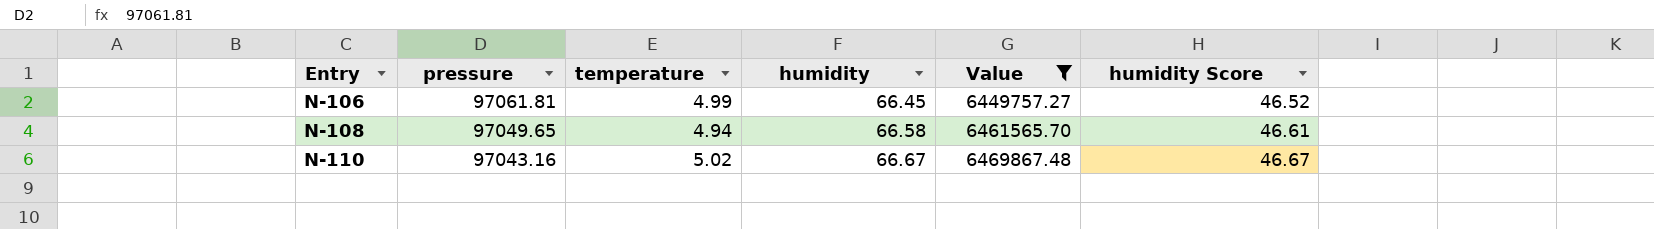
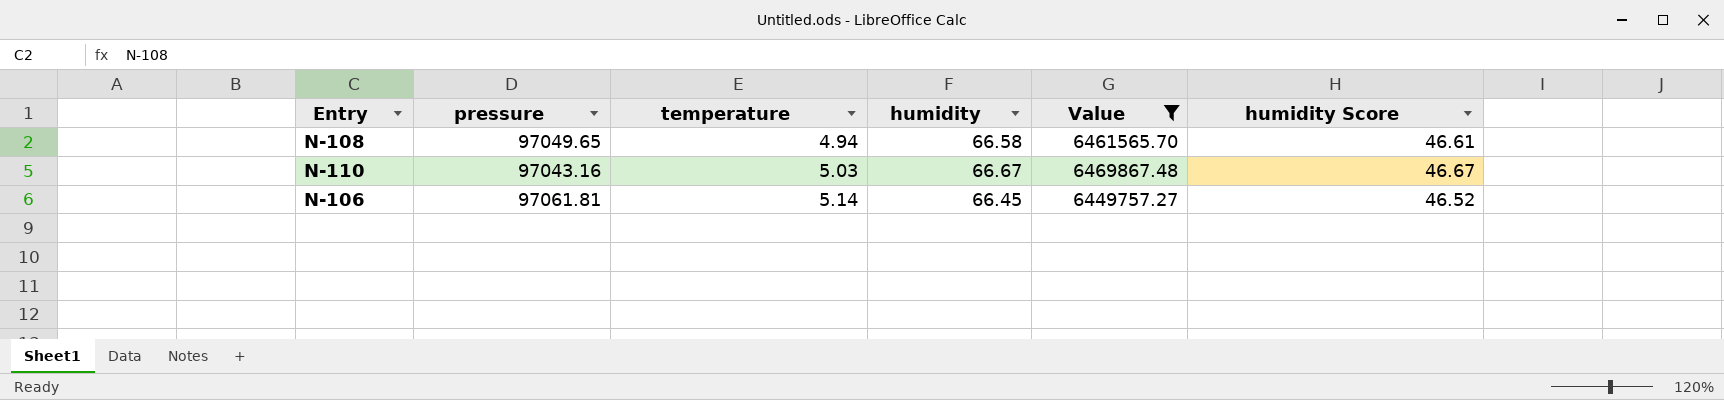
row order: Entry ascending -> temperature ascending
N-110 | temperature: 5.02 -> 5.03
N-106 | temperature: 4.99 -> 5.14

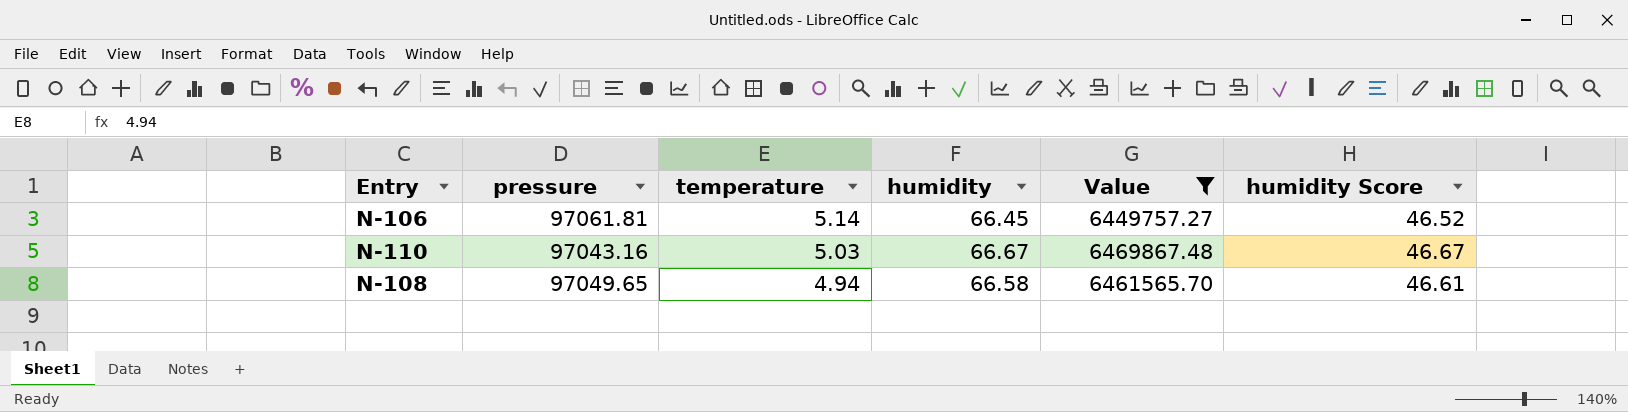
row order: temperature ascending -> temperature descending

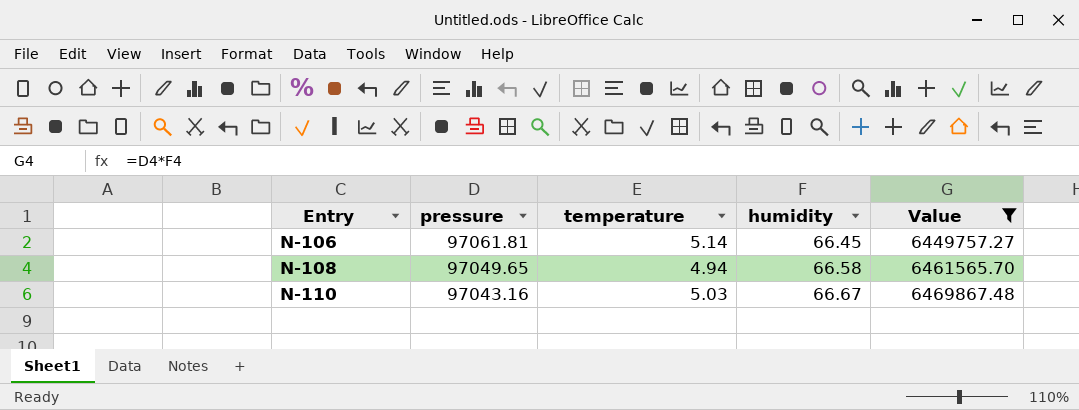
row order: temperature descending -> Entry ascending
column humidity Score | formula: [humidity] * 0.7 -> none

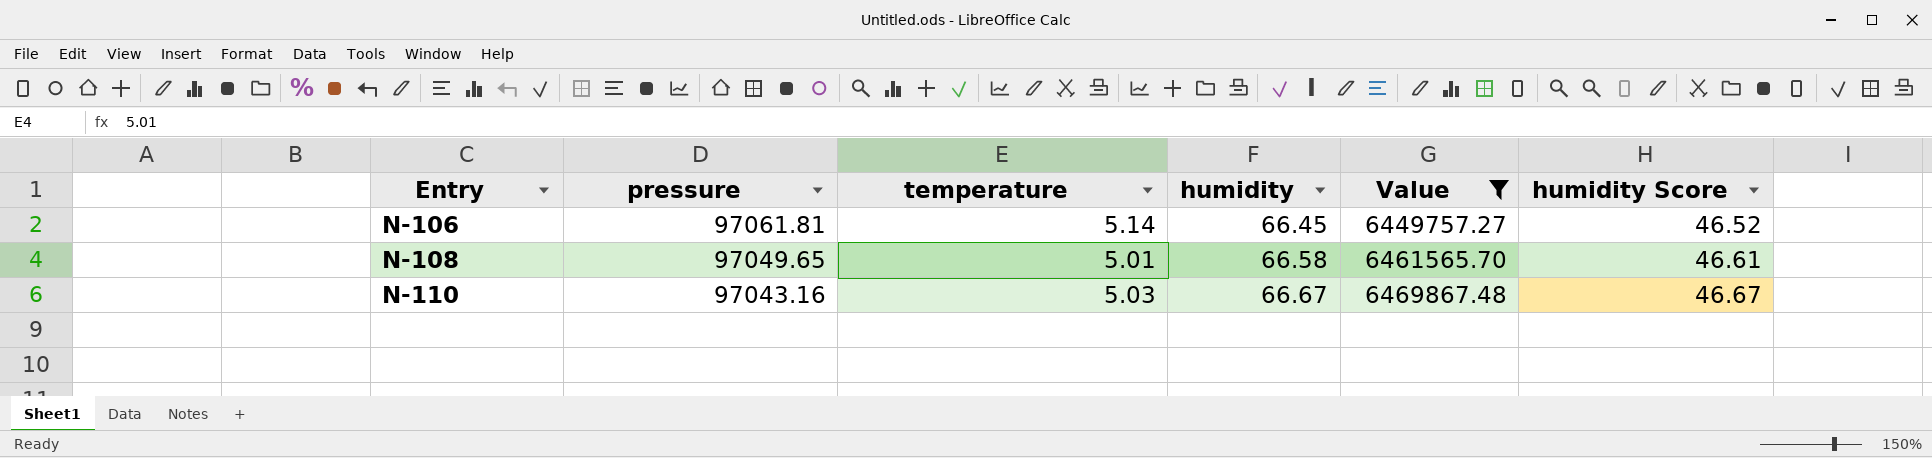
column humidity Score | formula: none -> [humidity] * 0.7
N-108 | temperature: 4.94 -> 5.01

